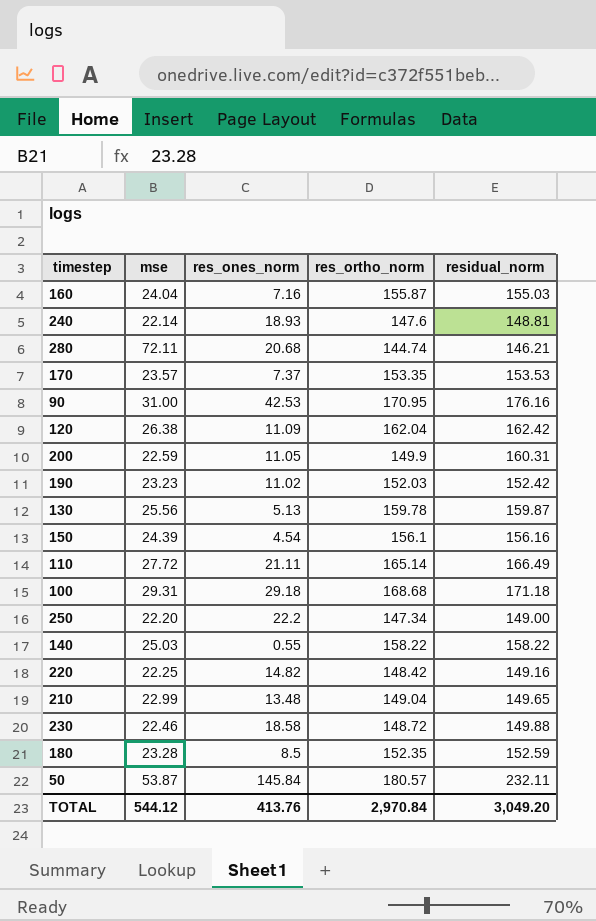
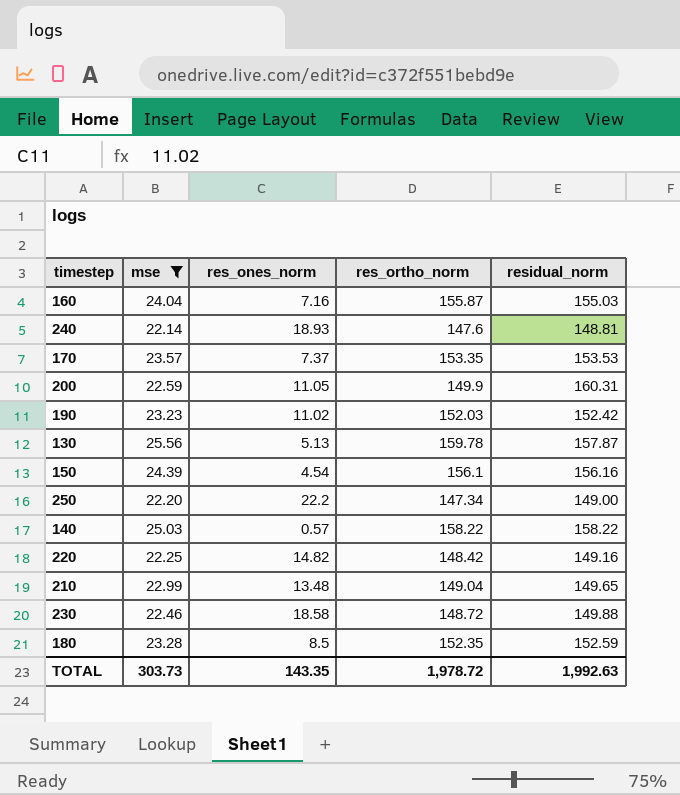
filter: none -> mse <= 25.56
130 | residual_norm: 159.87 -> 157.87
140 | res_ones_norm: 0.55 -> 0.57
TOTAL | mse: 544.12 -> 303.73
TOTAL | res_ones_norm: 413.76 -> 143.35
TOTAL | res_ortho_norm: 2,970.84 -> 1,978.72
TOTAL | residual_norm: 3,049.20 -> 1,992.63

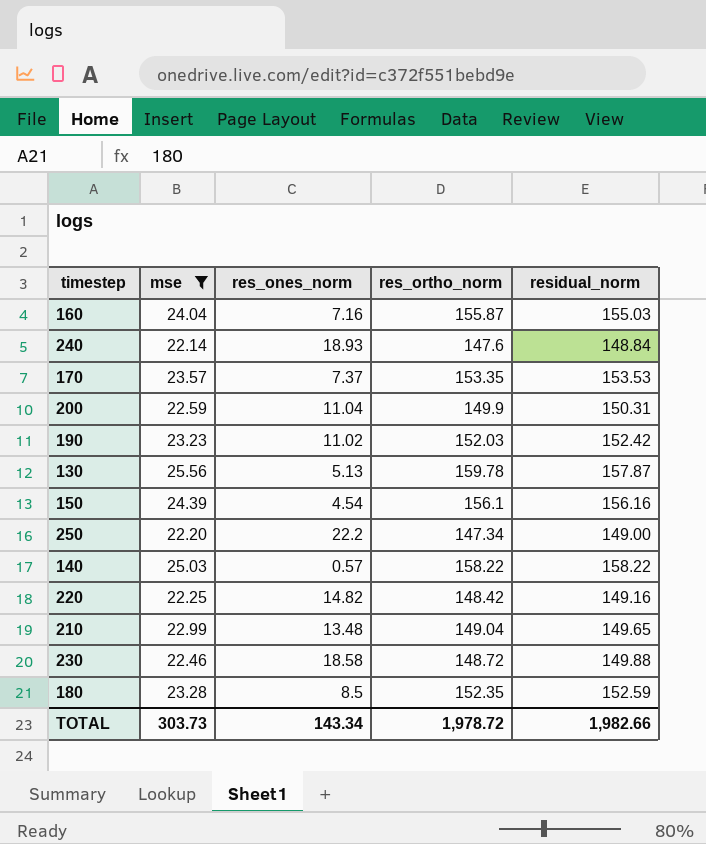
240 | residual_norm: 148.81 -> 148.84
200 | res_ones_norm: 11.05 -> 11.04
200 | residual_norm: 160.31 -> 150.31
TOTAL | res_ones_norm: 143.35 -> 143.34
TOTAL | residual_norm: 1,992.63 -> 1,982.66

